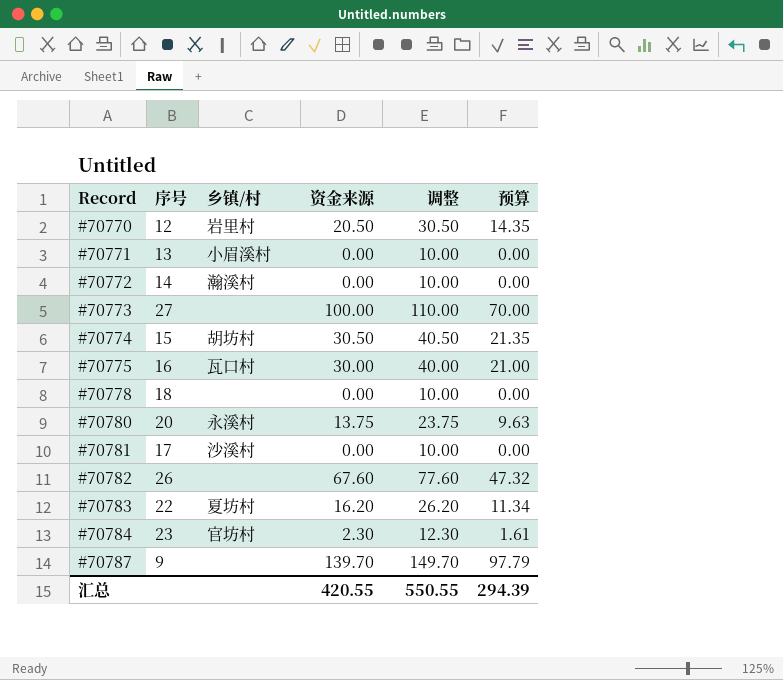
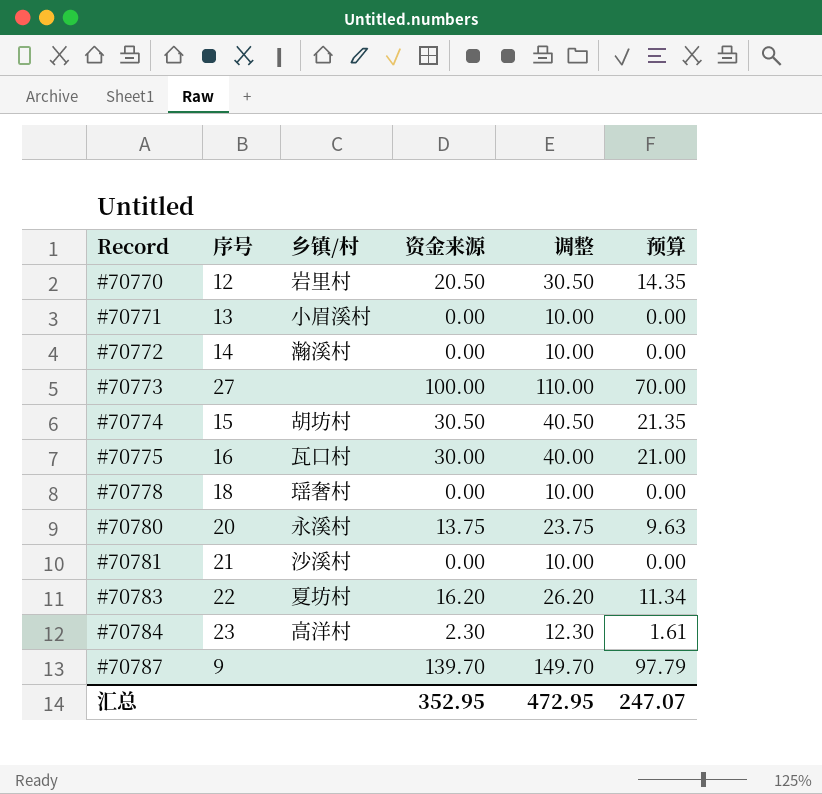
row #70782: 26 | none | 67.60 | 77.60 | 47.32 -> none
#70778 | 乡镇/村: none -> 瑶奢村
#70781 | 序号: 17 -> 21
#70784 | 乡镇/村: 官坊村 -> 高洋村
汇总 | 资金来源: 420.55 -> 352.95
汇总 | 调整: 550.55 -> 472.95
汇总 | 预算: 294.39 -> 247.07

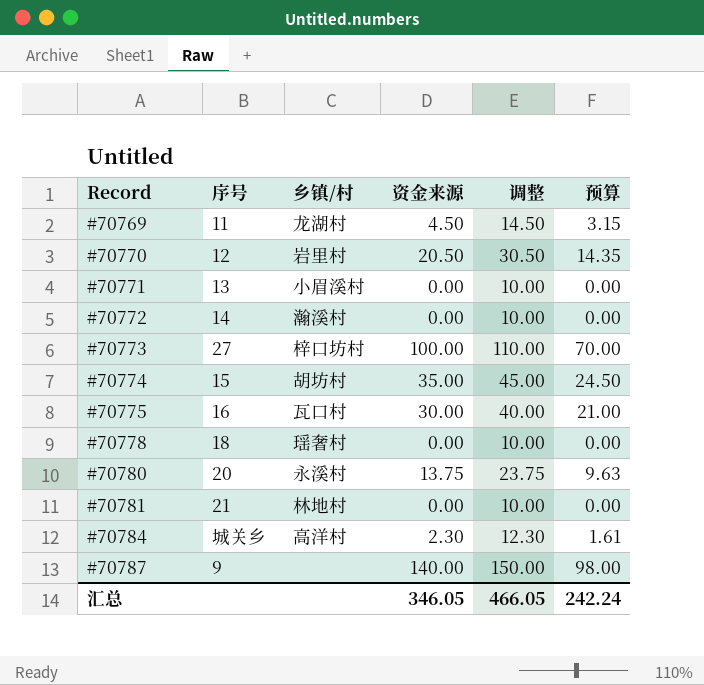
row #70783: 22 | 夏坊村 | 16.20 | 26.20 | 11.34 -> none
row #70769: none -> 11 | 龙湖村 | 4.50 | 14.50 | 3.15
#70773 | 乡镇/村: none -> 梓口坊村
#70774 | 资金来源: 30.50 -> 35.00
#70774 | 调整: 40.50 -> 45.00
#70774 | 预算: 21.35 -> 24.50
#70781 | 乡镇/村: 沙溪村 -> 林地村
#70784 | 序号: 23 -> 城关乡
#70787 | 资金来源: 139.70 -> 140.00
#70787 | 调整: 149.70 -> 150.00
#70787 | 预算: 97.79 -> 98.00
汇总 | 资金来源: 352.95 -> 346.05
汇总 | 调整: 472.95 -> 466.05
汇总 | 预算: 247.07 -> 242.24

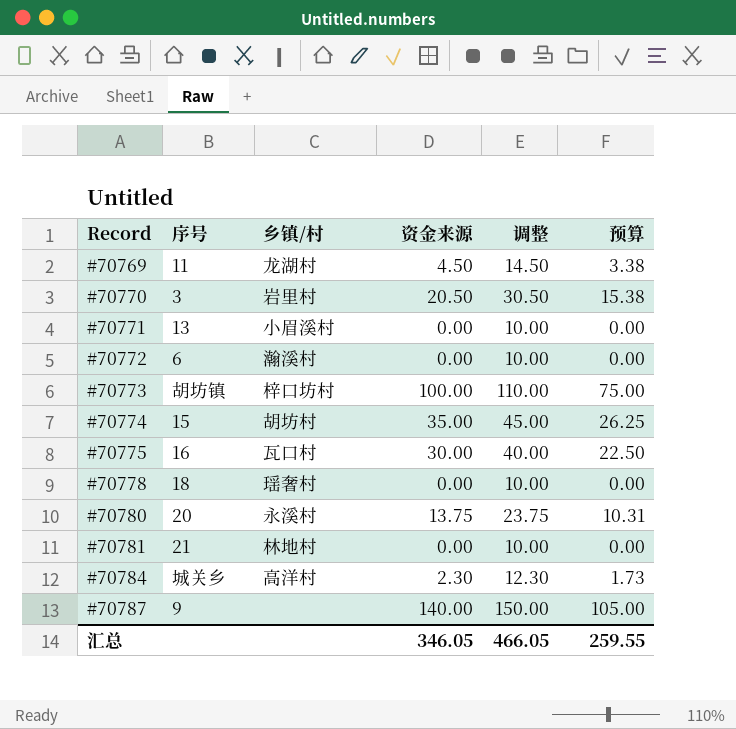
column 预算 | formula: [资金来源] * 0.7 -> [资金来源] * 0.75
#70770 | 序号: 12 -> 3
#70772 | 序号: 14 -> 6
#70773 | 序号: 27 -> 胡坊镇
汇总 | 预算: 242.24 -> 259.55

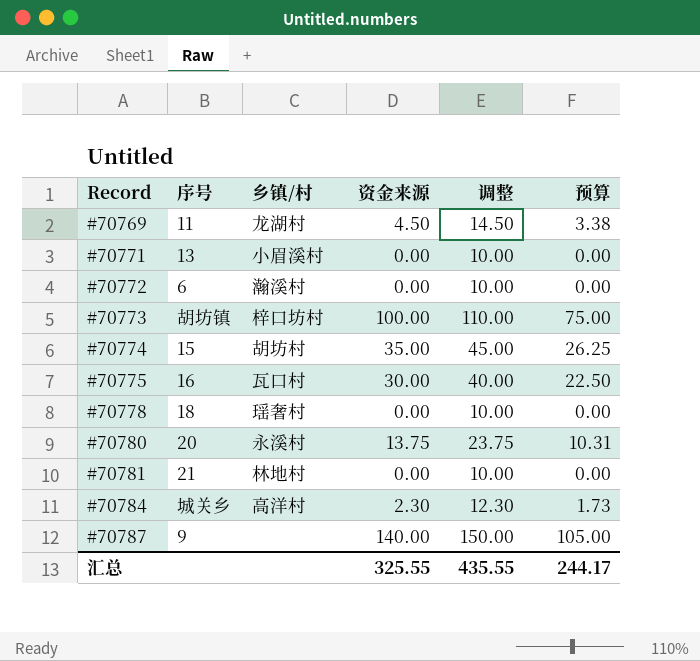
row #70770: 3 | 岩里村 | 20.50 | 30.50 | 15.38 -> none
汇总 | 资金来源: 346.05 -> 325.55
汇总 | 调整: 466.05 -> 435.55
汇总 | 预算: 259.55 -> 244.17

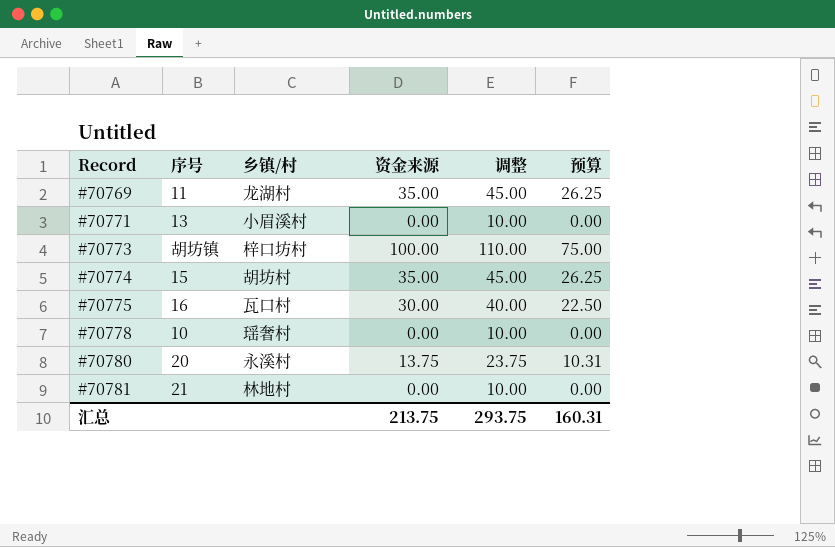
row #70772: 6 | 瀚溪村 | 0.00 | 10.00 | 0.00 -> none
row #70784: 城关乡 | 高洋村 | 2.30 | 12.30 | 1.73 -> none
row #70787: 9 | none | 140.00 | 150.00 | 105.00 -> none
#70769 | 资金来源: 4.50 -> 35.00
#70769 | 调整: 14.50 -> 45.00
#70769 | 预算: 3.38 -> 26.25
#70778 | 序号: 18 -> 10
汇总 | 资金来源: 325.55 -> 213.75
汇总 | 调整: 435.55 -> 293.75
汇总 | 预算: 244.17 -> 160.31

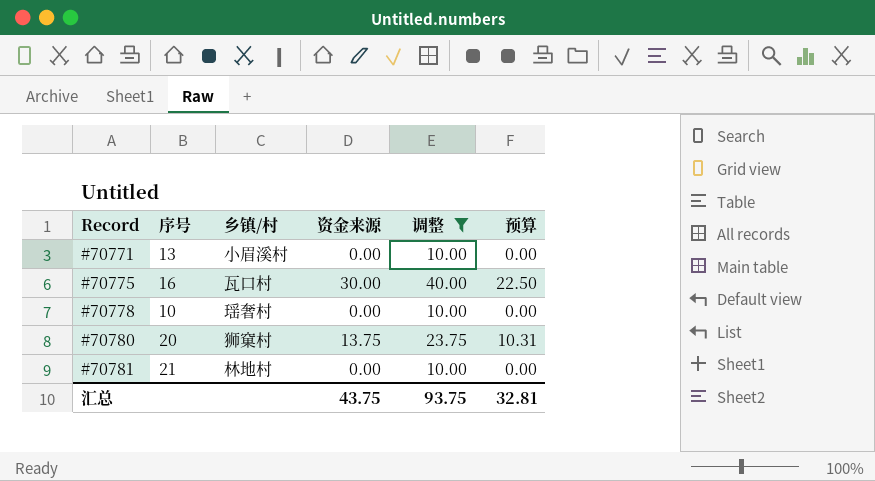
filter: none -> 调整 <= 40.00
#70780 | 乡镇/村: 永溪村 -> 狮窠村
汇总 | 资金来源: 213.75 -> 43.75
汇总 | 调整: 293.75 -> 93.75
汇总 | 预算: 160.31 -> 32.81

